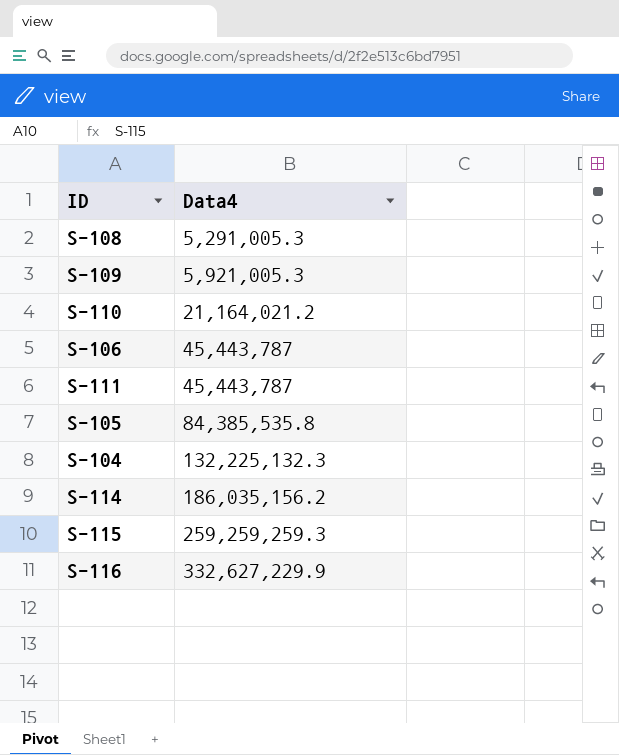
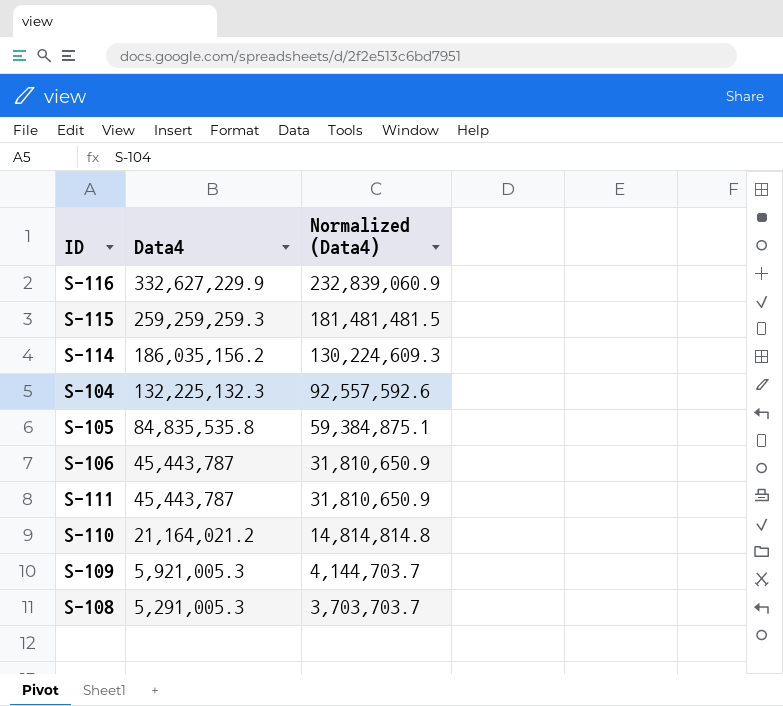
row order: Data4 ascending -> Data4 descending
column Normalized (Data4) | formula: none -> [Data4] * 0.7
S-105 | Data4: 84,385,535.8 -> 84,835,535.8

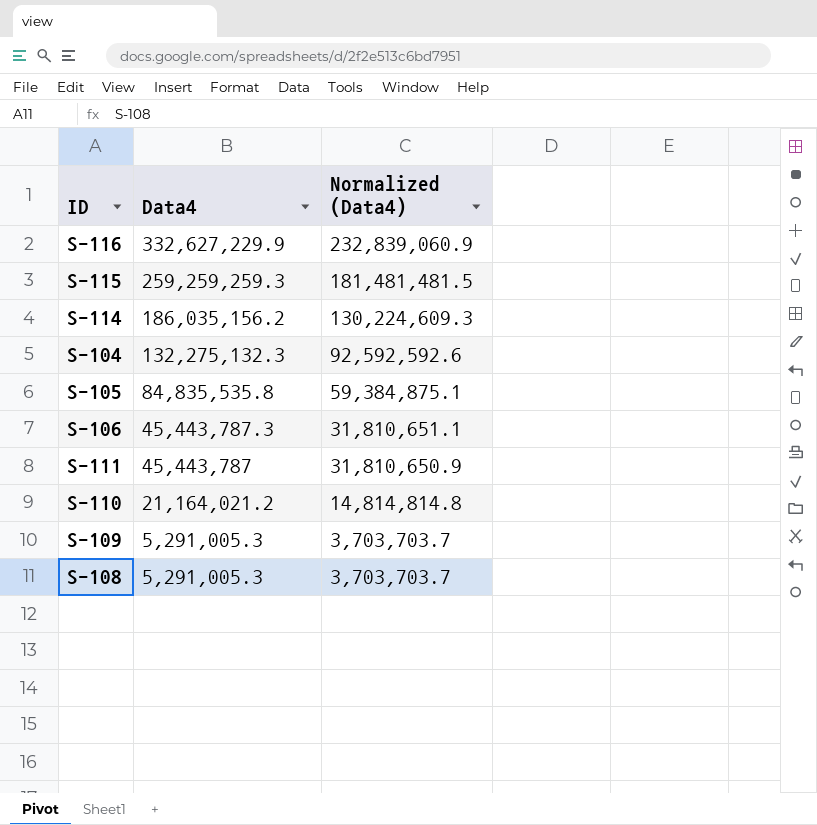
S-104 | Data4: 132,225,132.3 -> 132,275,132.3
S-104 | Normalized (Data4): 92,557,592.6 -> 92,592,592.6
S-106 | Data4: 45,443,787 -> 45,443,787.3
S-106 | Normalized (Data4): 31,810,650.9 -> 31,810,651.1
S-109 | Data4: 5,921,005.3 -> 5,291,005.3
S-109 | Normalized (Data4): 4,144,703.7 -> 3,703,703.7

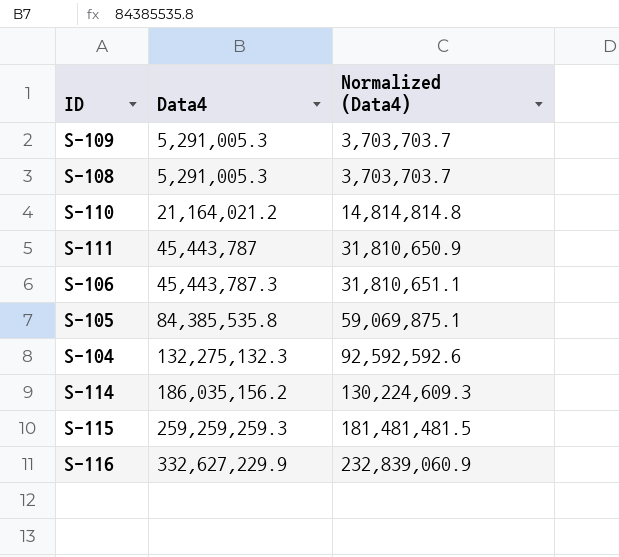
row order: Data4 descending -> Data4 ascending
S-105 | Data4: 84,835,535.8 -> 84,385,535.8
S-105 | Normalized (Data4): 59,384,875.1 -> 59,069,875.1

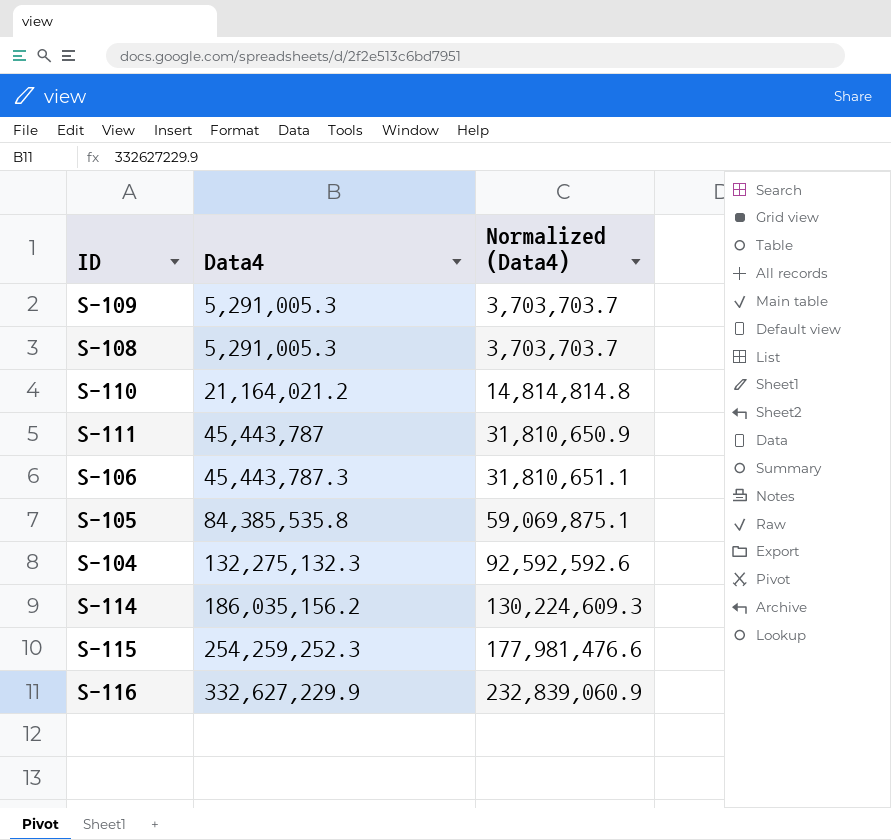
S-115 | Data4: 259,259,259.3 -> 254,259,252.3
S-115 | Normalized (Data4): 181,481,481.5 -> 177,981,476.6

